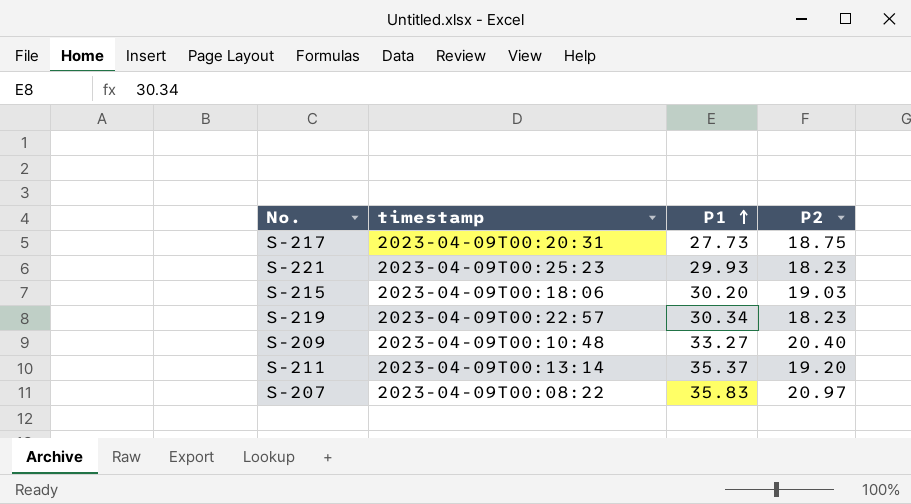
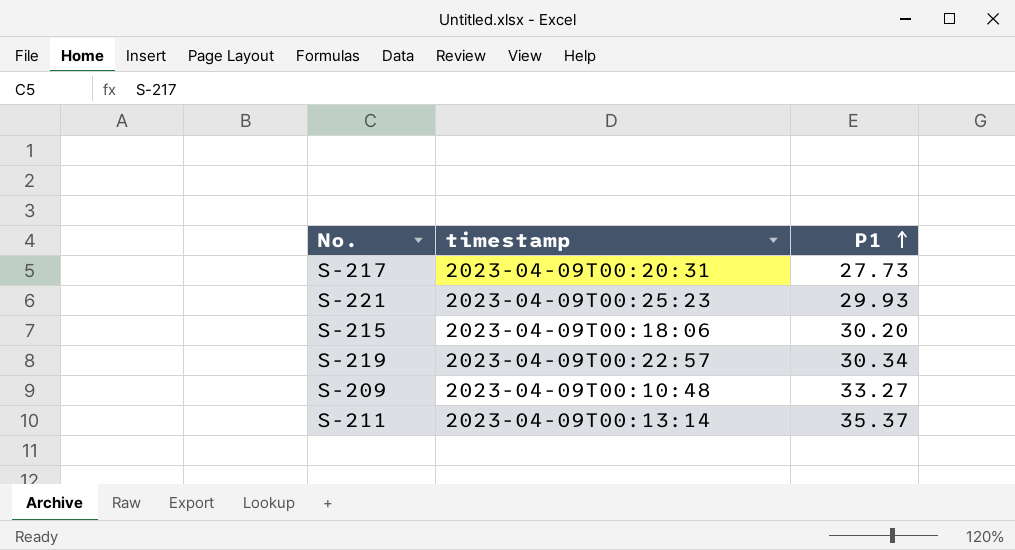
column P2 | position: 4 -> none
row S-207: 2023-04-09T00:08:22 | 35.83 | 20.97 -> none

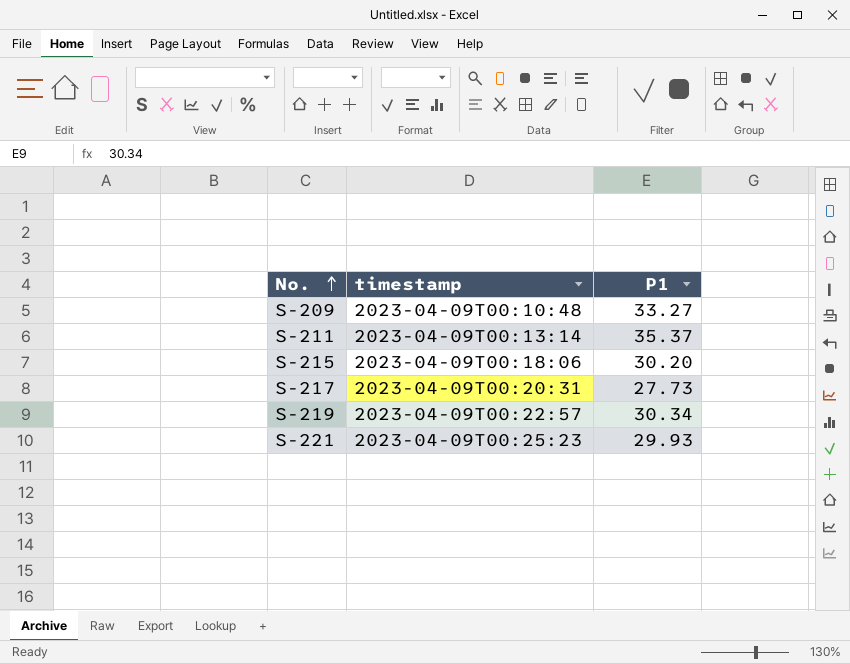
row order: P1 ascending -> No. ascending

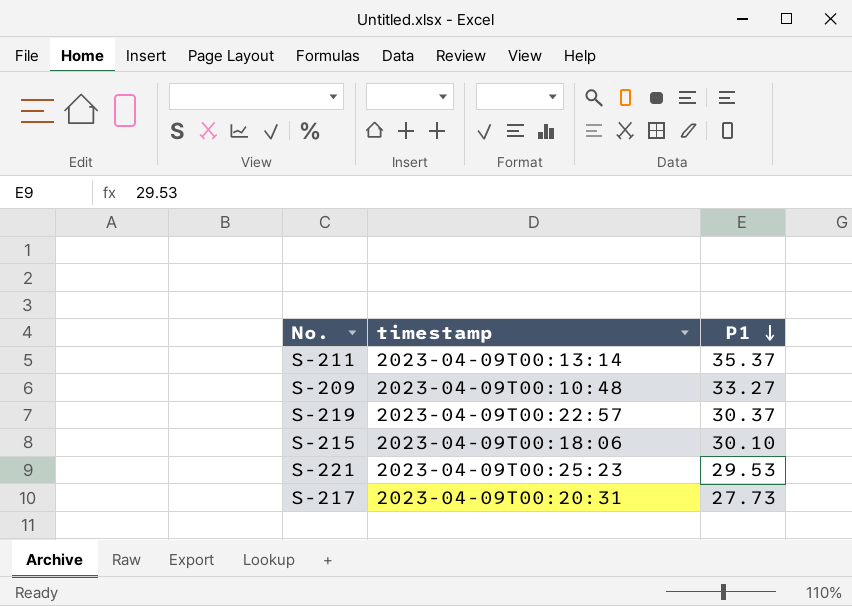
row order: No. ascending -> P1 descending
S-219 | P1: 30.34 -> 30.37
S-215 | P1: 30.20 -> 30.10
S-221 | P1: 29.93 -> 29.53

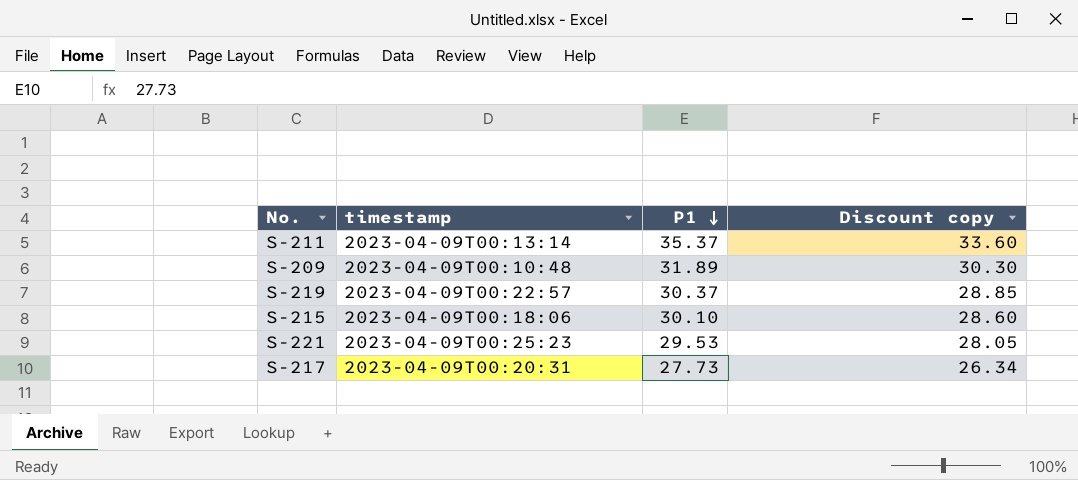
column Discount copy | formula: none -> [P1] * 0.95
S-209 | P1: 33.27 -> 31.89

